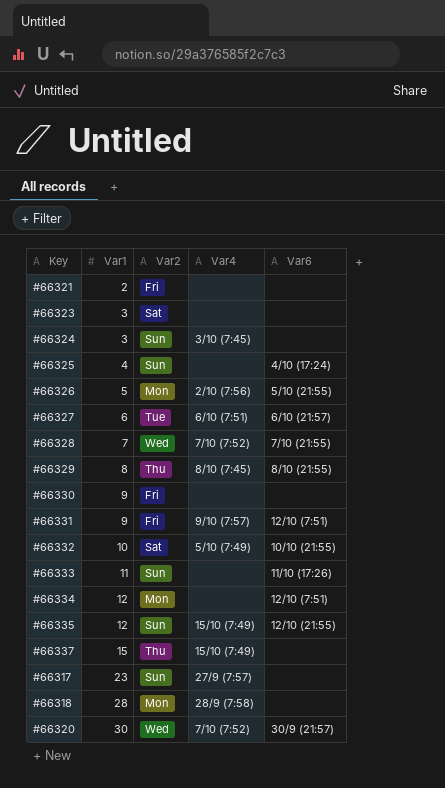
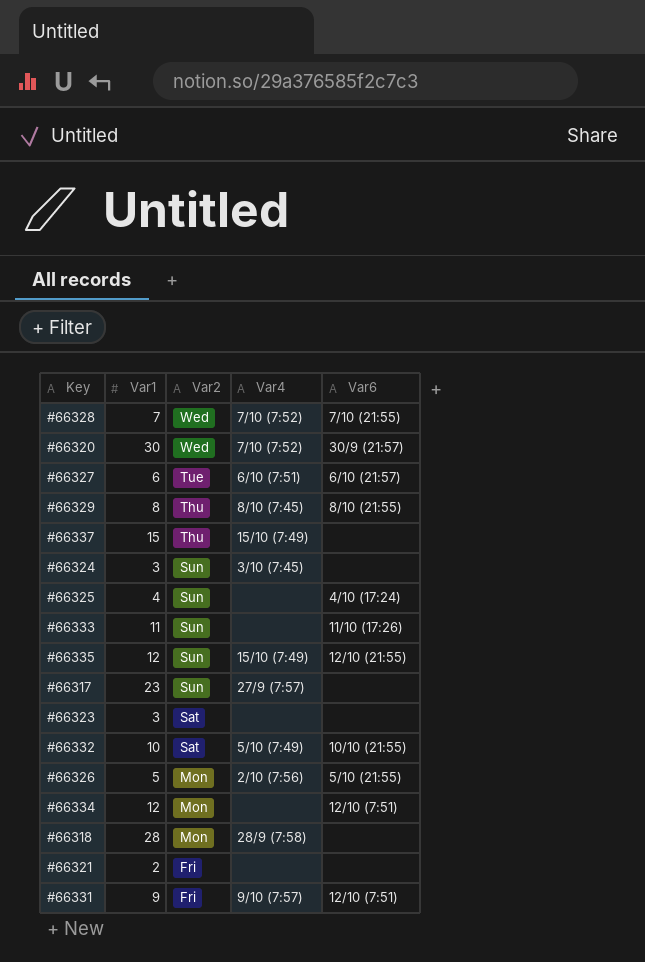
row order: Var1 ascending -> Var2 descending
row #66330: 9 | Fri | none | none -> none

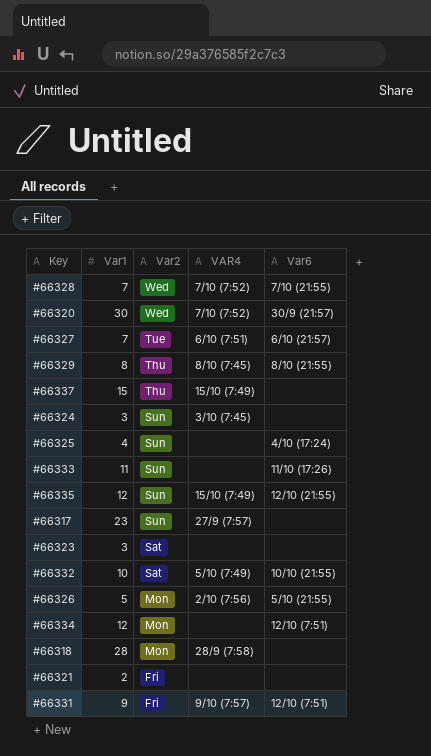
column name: Var4 -> VAR4
#66327 | Var1: 6 -> 7

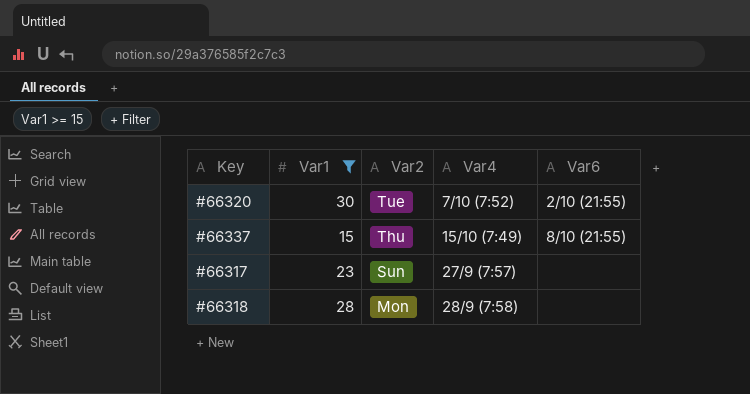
filter: none -> Var1 >= 15
column name: VAR4 -> Var4
#66320 | Var2: Wed -> Tue
#66320 | Var6: 30/9 (21:57) -> 2/10 (21:55)
#66337 | Var6: none -> 8/10 (21:55)

